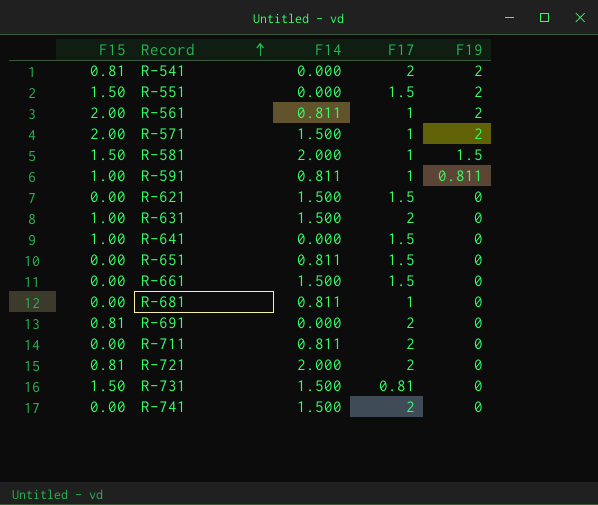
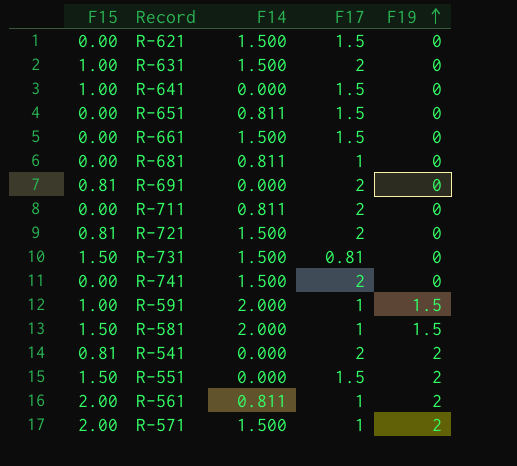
row order: Record ascending -> F19 ascending
R-721 | F14: 2.000 -> 1.500
R-591 | F14: 0.811 -> 2.000
R-591 | F19: 0.811 -> 1.5

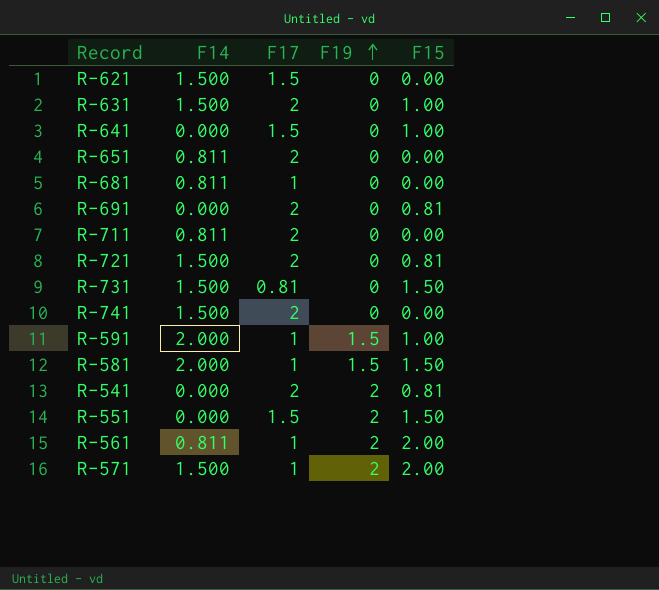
column F15 | position: 1 -> 5
row R-661: 0.00 | 1.500 | 1.5 | 0 -> none
R-651 | F17: 1.5 -> 2

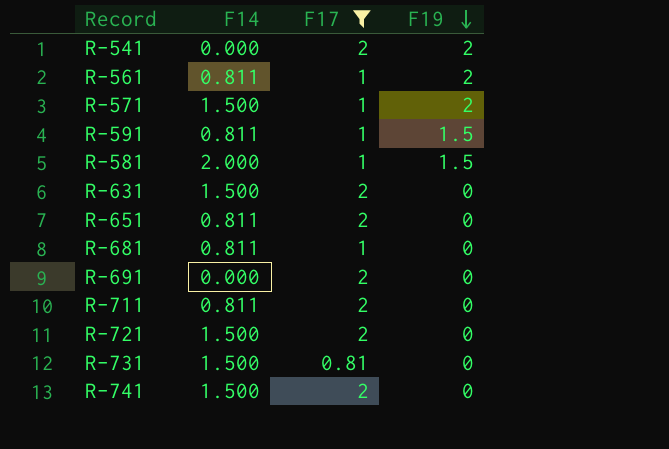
filter: none -> F17 != 1.5
row order: F19 ascending -> F19 descending
column F15 | position: 5 -> none
R-591 | F14: 2.000 -> 0.811

